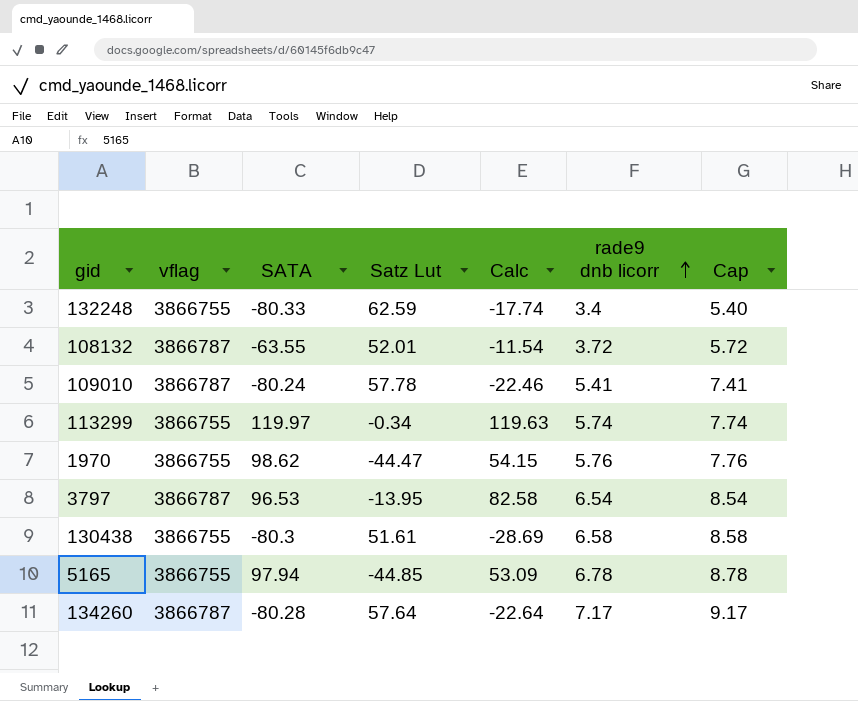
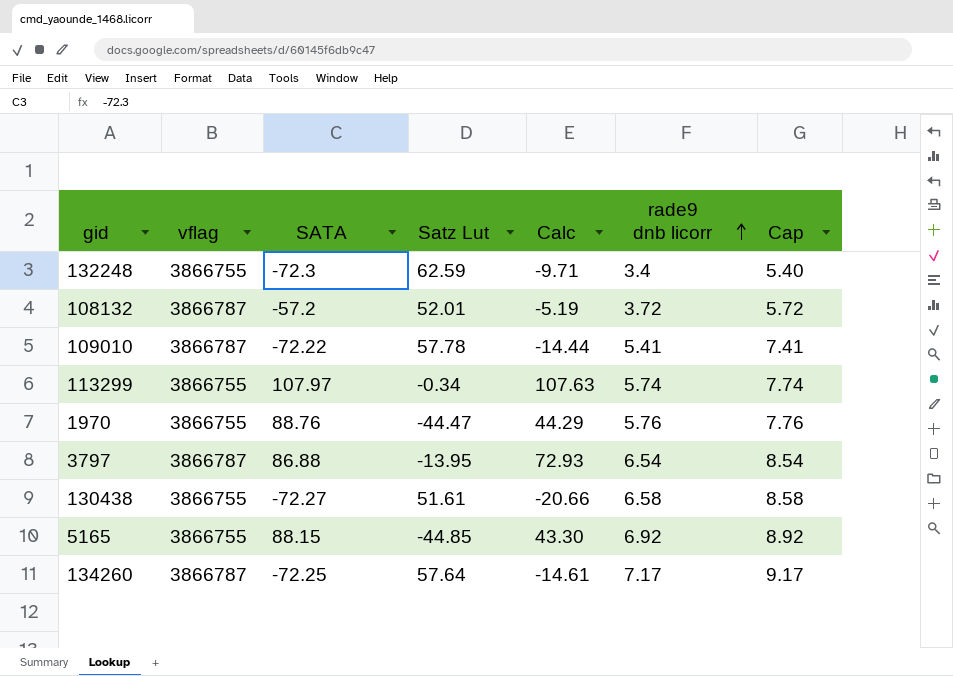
132248 | SATA: -80.33 -> -72.3
132248 | Calc: -17.74 -> -9.71
108132 | SATA: -63.55 -> -57.2
108132 | Calc: -11.54 -> -5.19
109010 | SATA: -80.24 -> -72.22
109010 | Calc: -22.46 -> -14.44
113299 | SATA: 119.97 -> 107.97
113299 | Calc: 119.63 -> 107.63
1970 | SATA: 98.62 -> 88.76
1970 | Calc: 54.15 -> 44.29
3797 | SATA: 96.53 -> 86.88
3797 | Calc: 82.58 -> 72.93
130438 | SATA: -80.3 -> -72.27
130438 | Calc: -28.69 -> -20.66
5165 | SATA: 97.94 -> 88.15
5165 | Calc: 53.09 -> 43.30
5165 | rade9 dnb licorr: 6.78 -> 6.92
5165 | Cap: 8.78 -> 8.92
134260 | SATA: -80.28 -> -72.25
134260 | Calc: -22.64 -> -14.61

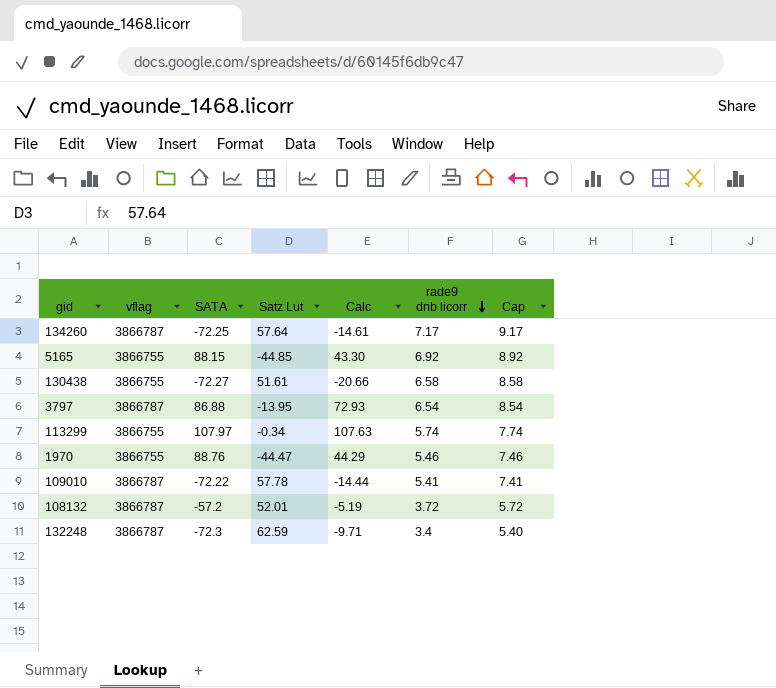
row order: rade9 dnb licorr ascending -> rade9 dnb licorr descending
1970 | rade9 dnb licorr: 5.76 -> 5.46
1970 | Cap: 7.76 -> 7.46
132248 | vflag: 3866755 -> 3866787

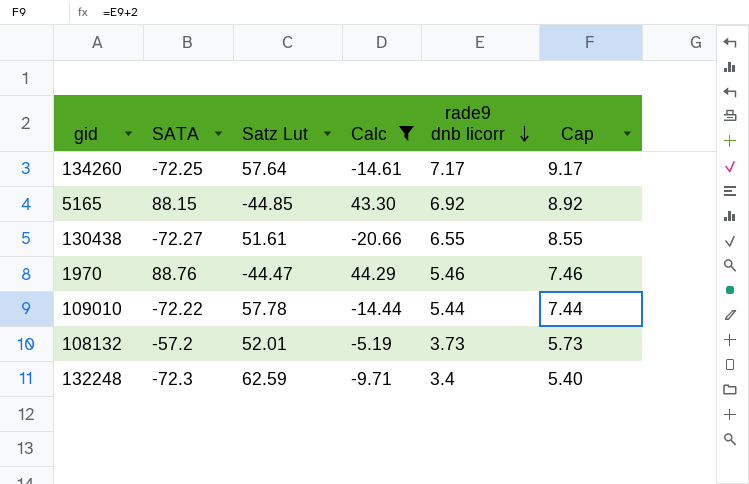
filter: none -> Calc <= 44.29
column vflag | position: 2 -> none
130438 | rade9 dnb licorr: 6.58 -> 6.55
130438 | Cap: 8.58 -> 8.55
109010 | rade9 dnb licorr: 5.41 -> 5.44
109010 | Cap: 7.41 -> 7.44
108132 | rade9 dnb licorr: 3.72 -> 3.73
108132 | Cap: 5.72 -> 5.73

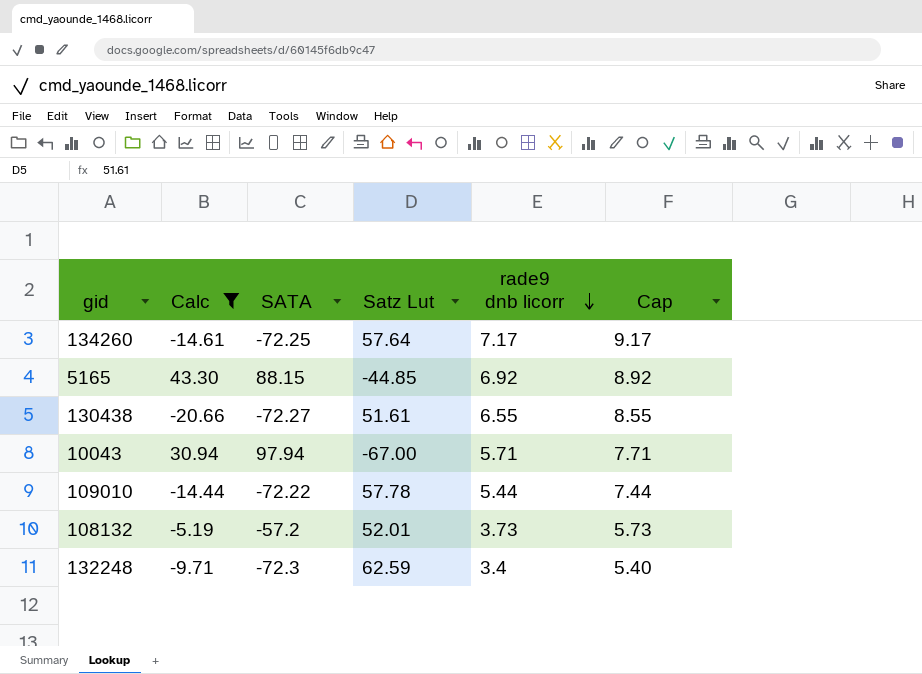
column Calc | position: 4 -> 2
row 1970: 88.76 | -44.47 | 44.29 | 5.46 | 7.46 -> none
row 10043: none -> 30.94 | 97.94 | -67.00 | 5.71 | 7.71

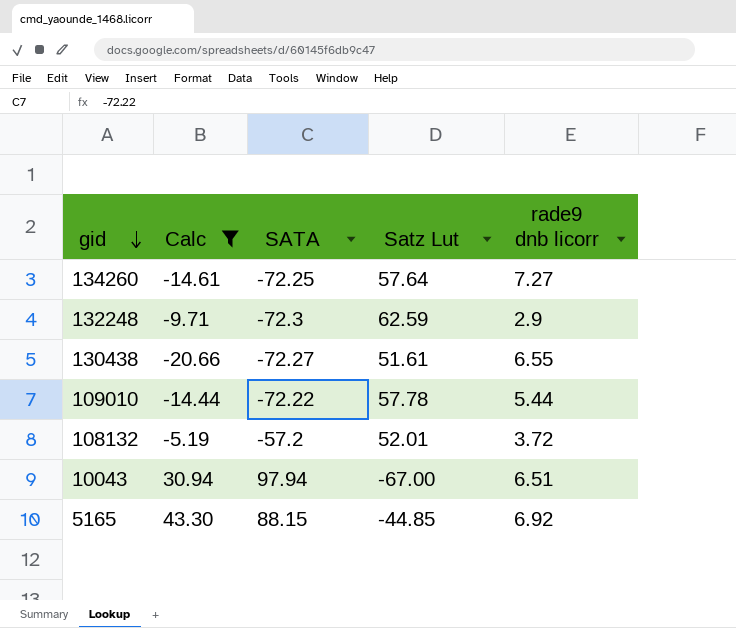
row order: rade9 dnb licorr descending -> gid descending
column Cap | formula: [rade9 dnb licorr] + 2 -> none
134260 | rade9 dnb licorr: 7.17 -> 7.27
132248 | rade9 dnb licorr: 3.4 -> 2.9
108132 | rade9 dnb licorr: 3.73 -> 3.72
10043 | rade9 dnb licorr: 5.71 -> 6.51

